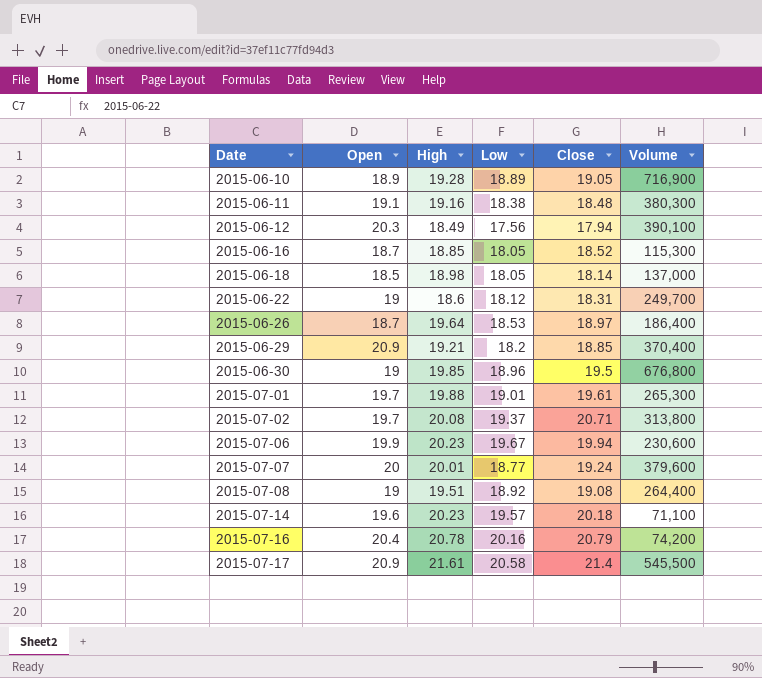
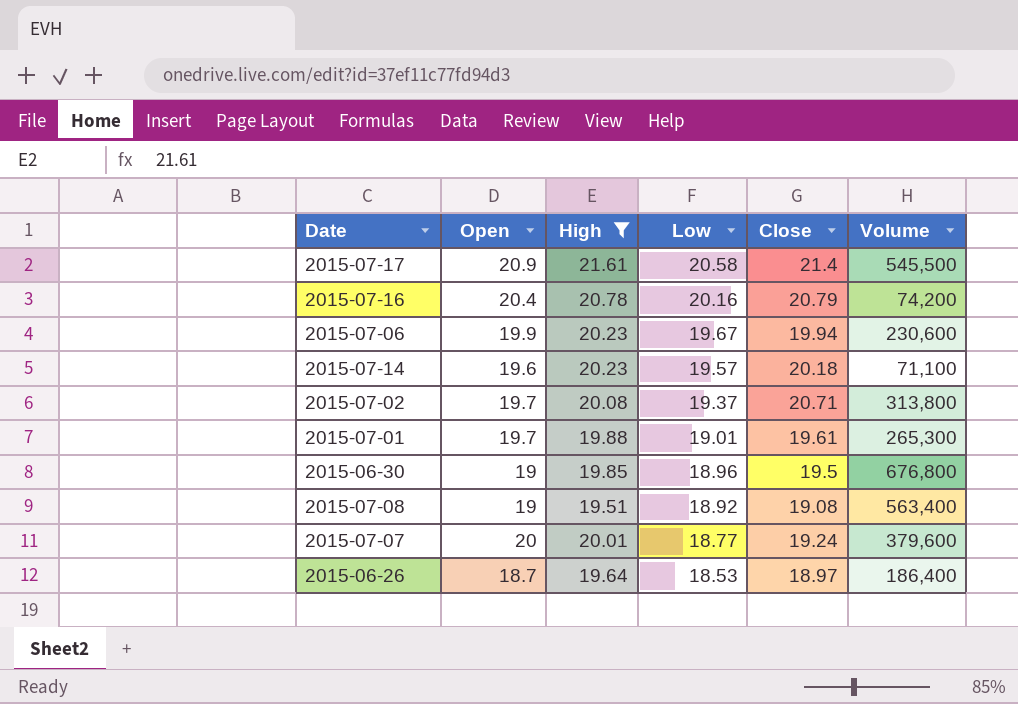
filter: none -> High >= 19.51
row order: Date ascending -> Low descending
2015-07-08 | Volume: 264,400 -> 563,400

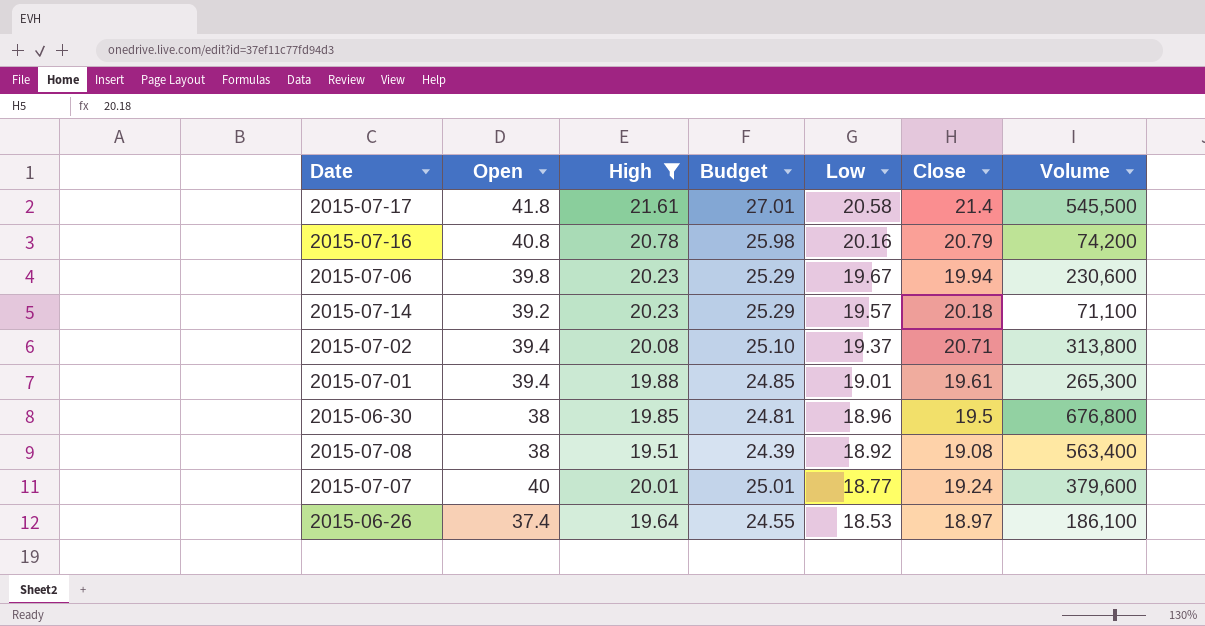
column Budget | formula: none -> [High] * 1.25
2015-07-17 | Open: 20.9 -> 41.8
2015-07-16 | Open: 20.4 -> 40.8
2015-07-06 | Open: 19.9 -> 39.8
2015-07-14 | Open: 19.6 -> 39.2
2015-07-02 | Open: 19.7 -> 39.4
2015-07-01 | Open: 19.7 -> 39.4
2015-06-30 | Open: 19 -> 38
2015-07-08 | Open: 19 -> 38
2015-07-07 | Open: 20 -> 40
2015-06-26 | Open: 18.7 -> 37.4
2015-06-26 | Volume: 186,400 -> 186,100

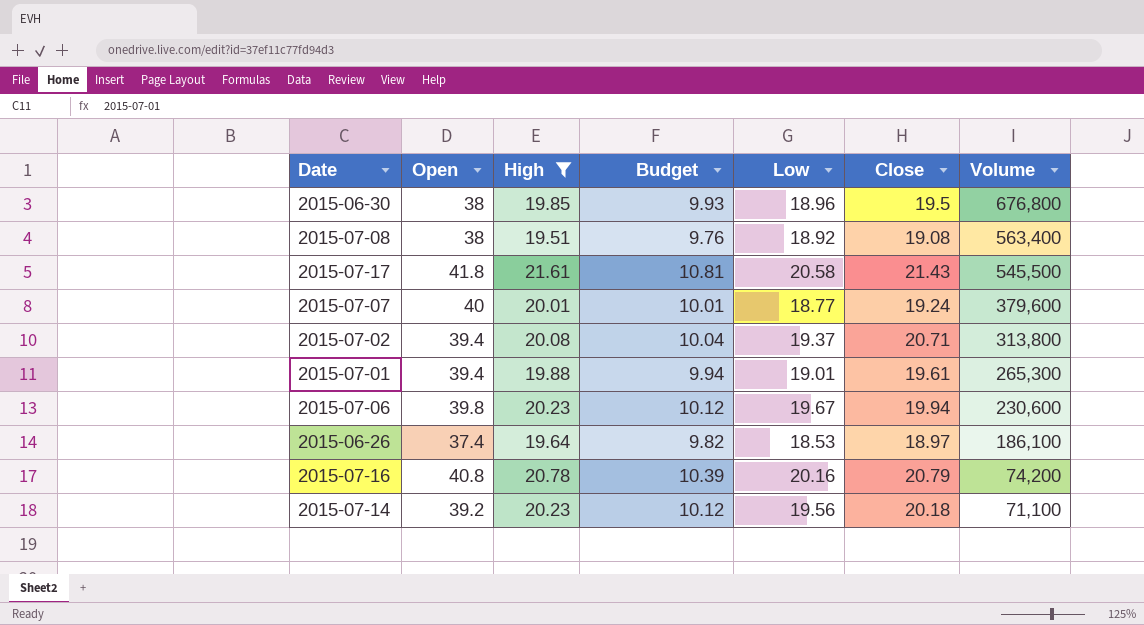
row order: Low descending -> Volume descending
column Budget | formula: [High] * 1.25 -> [High] * 0.5
2015-07-17 | Close: 21.4 -> 21.43
2015-07-14 | Low: 19.57 -> 19.56

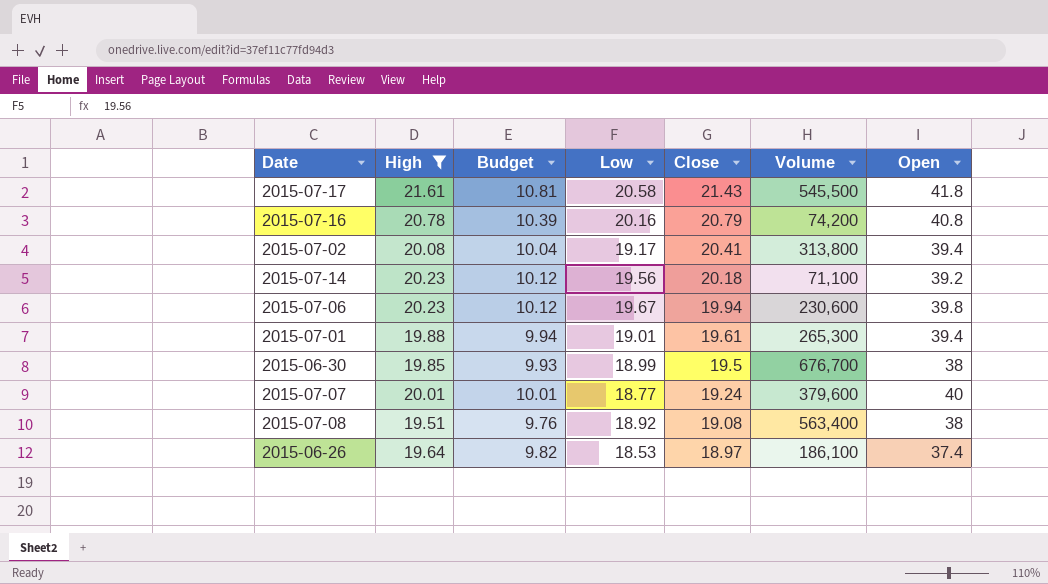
row order: Volume descending -> Close descending
column Open | position: 2 -> 7
2015-07-02 | Low: 19.37 -> 19.17
2015-07-02 | Close: 20.71 -> 20.41
2015-06-30 | Low: 18.96 -> 18.99
2015-06-30 | Volume: 676,800 -> 676,700

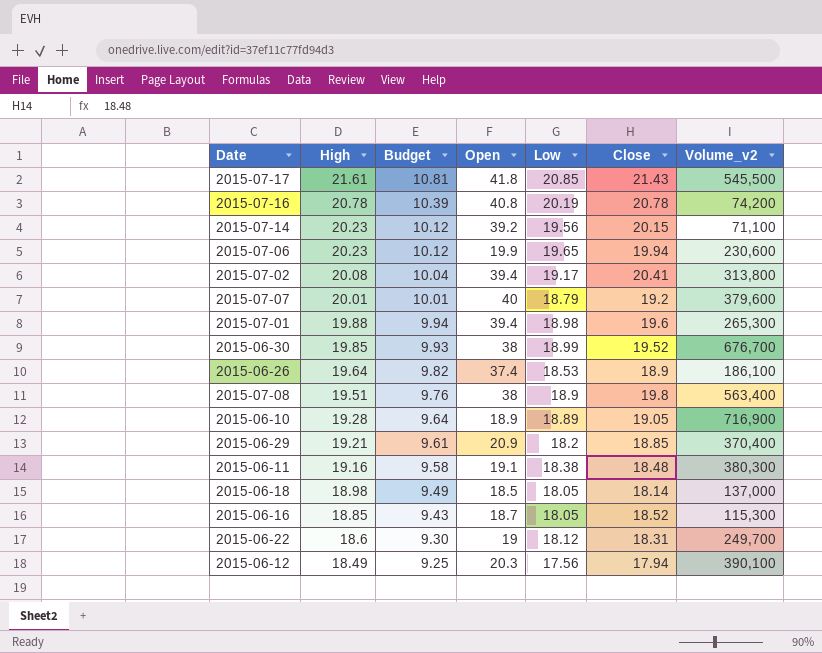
filter: High >= 19.51 -> none
row order: Close descending -> High descending
column Open | position: 7 -> 4
column name: Volume -> Volume_v2
2015-07-17 | Low: 20.58 -> 20.85
2015-07-16 | Low: 20.16 -> 20.19
2015-07-16 | Close: 20.79 -> 20.78
2015-07-14 | Close: 20.18 -> 20.15
2015-07-06 | Open: 39.8 -> 19.9
2015-07-06 | Low: 19.67 -> 19.65
2015-07-07 | Low: 18.77 -> 18.79
2015-07-07 | Close: 19.24 -> 19.2
2015-07-01 | Low: 19.01 -> 18.98
2015-07-01 | Close: 19.61 -> 19.6
2015-06-30 | Close: 19.5 -> 19.52
2015-06-26 | Close: 18.97 -> 18.9
2015-07-08 | Low: 18.92 -> 18.9
2015-07-08 | Close: 19.08 -> 19.8

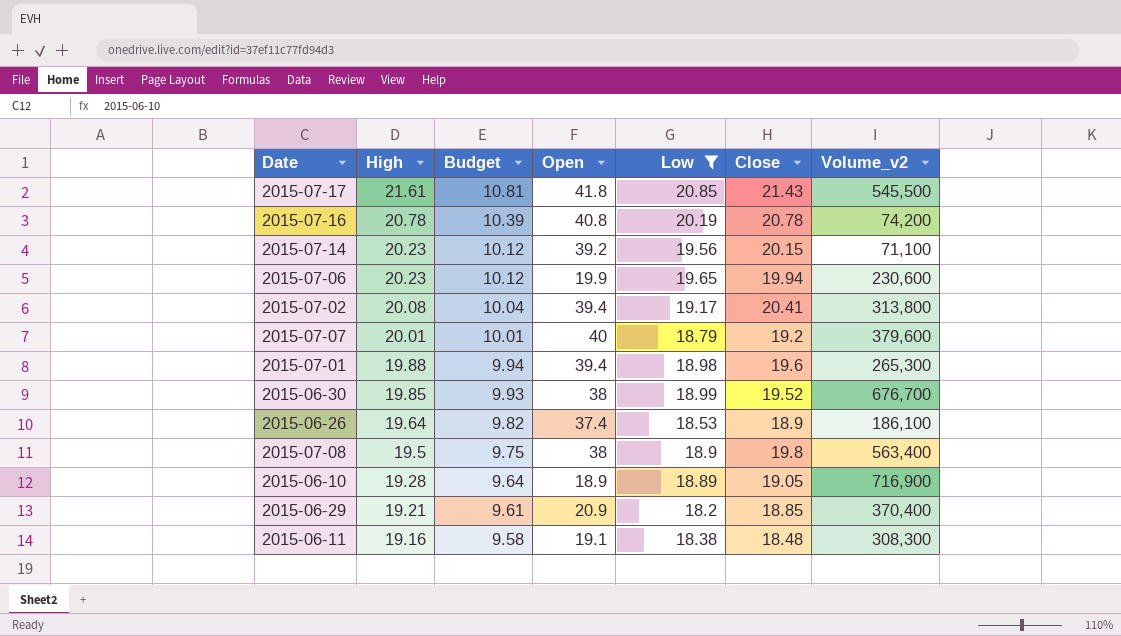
filter: none -> Low >= 18.2
2015-07-08 | High: 19.51 -> 19.5
2015-07-08 | Budget: 9.76 -> 9.75
2015-06-11 | Volume_v2: 380,300 -> 308,300

